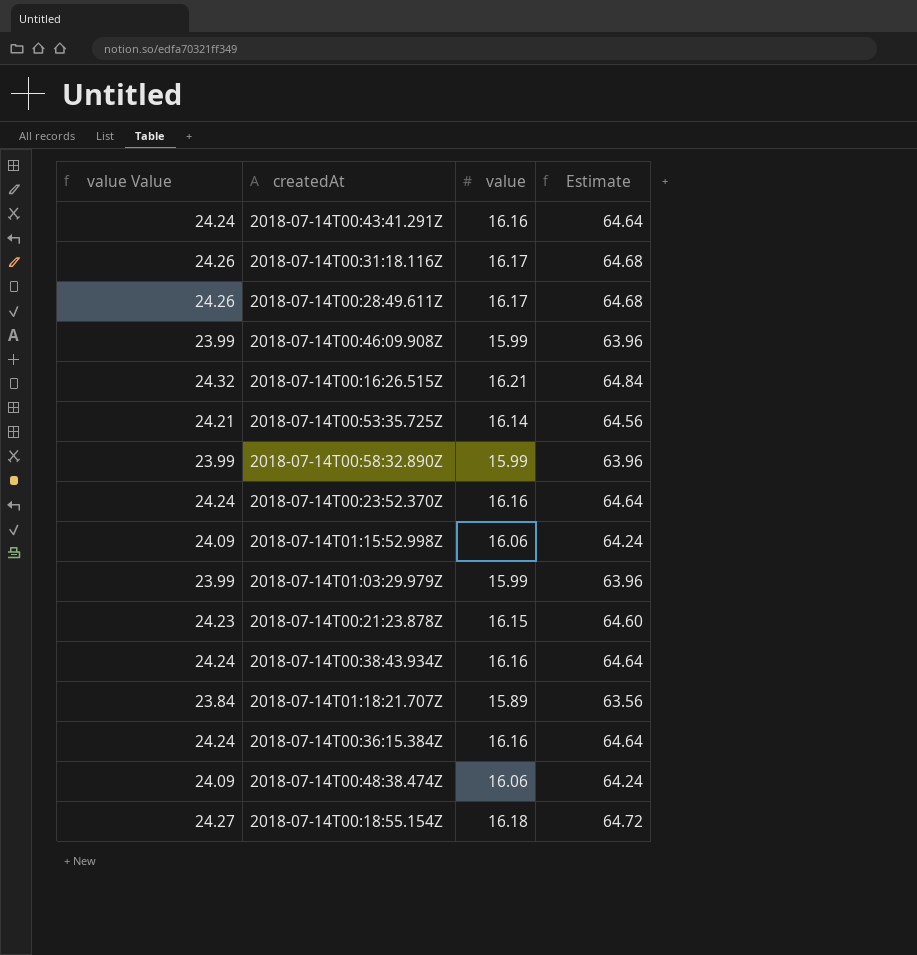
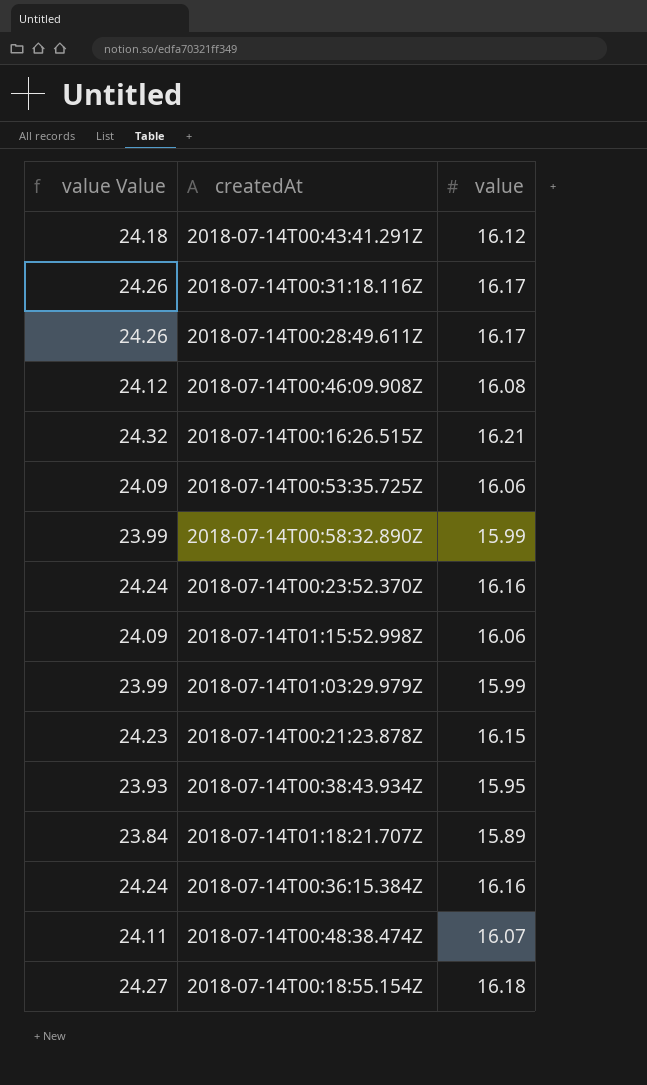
column Estimate | formula: [value] * 4 -> none
2018-07-14T00:43:41.291Z | value Value: 24.24 -> 24.18
2018-07-14T00:43:41.291Z | value: 16.16 -> 16.12
2018-07-14T00:46:09.908Z | value Value: 23.99 -> 24.12
2018-07-14T00:46:09.908Z | value: 15.99 -> 16.08
2018-07-14T00:53:35.725Z | value Value: 24.21 -> 24.09
2018-07-14T00:53:35.725Z | value: 16.14 -> 16.06
2018-07-14T00:38:43.934Z | value Value: 24.24 -> 23.93
2018-07-14T00:38:43.934Z | value: 16.16 -> 15.95
2018-07-14T00:48:38.474Z | value Value: 24.09 -> 24.11
2018-07-14T00:48:38.474Z | value: 16.06 -> 16.07

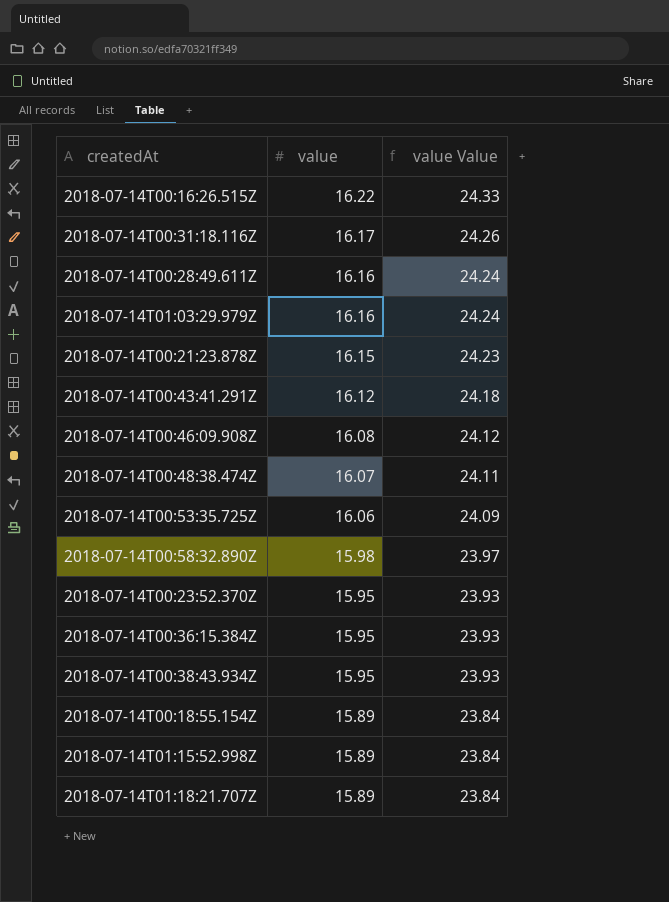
row order: none -> value descending
column value Value | position: 1 -> 3
2018-07-14T00:16:26.515Z | value: 16.21 -> 16.22
2018-07-14T00:16:26.515Z | value Value: 24.32 -> 24.33
2018-07-14T00:28:49.611Z | value: 16.17 -> 16.16
2018-07-14T00:28:49.611Z | value Value: 24.26 -> 24.24
2018-07-14T01:03:29.979Z | value: 15.99 -> 16.16
2018-07-14T01:03:29.979Z | value Value: 23.99 -> 24.24
2018-07-14T00:58:32.890Z | value: 15.99 -> 15.98
2018-07-14T00:58:32.890Z | value Value: 23.99 -> 23.97
2018-07-14T00:23:52.370Z | value: 16.16 -> 15.95
2018-07-14T00:23:52.370Z | value Value: 24.24 -> 23.93
2018-07-14T00:36:15.384Z | value: 16.16 -> 15.95
2018-07-14T00:36:15.384Z | value Value: 24.24 -> 23.93
2018-07-14T00:18:55.154Z | value: 16.18 -> 15.89
2018-07-14T00:18:55.154Z | value Value: 24.27 -> 23.84
2018-07-14T01:15:52.998Z | value: 16.06 -> 15.89
2018-07-14T01:15:52.998Z | value Value: 24.09 -> 23.84

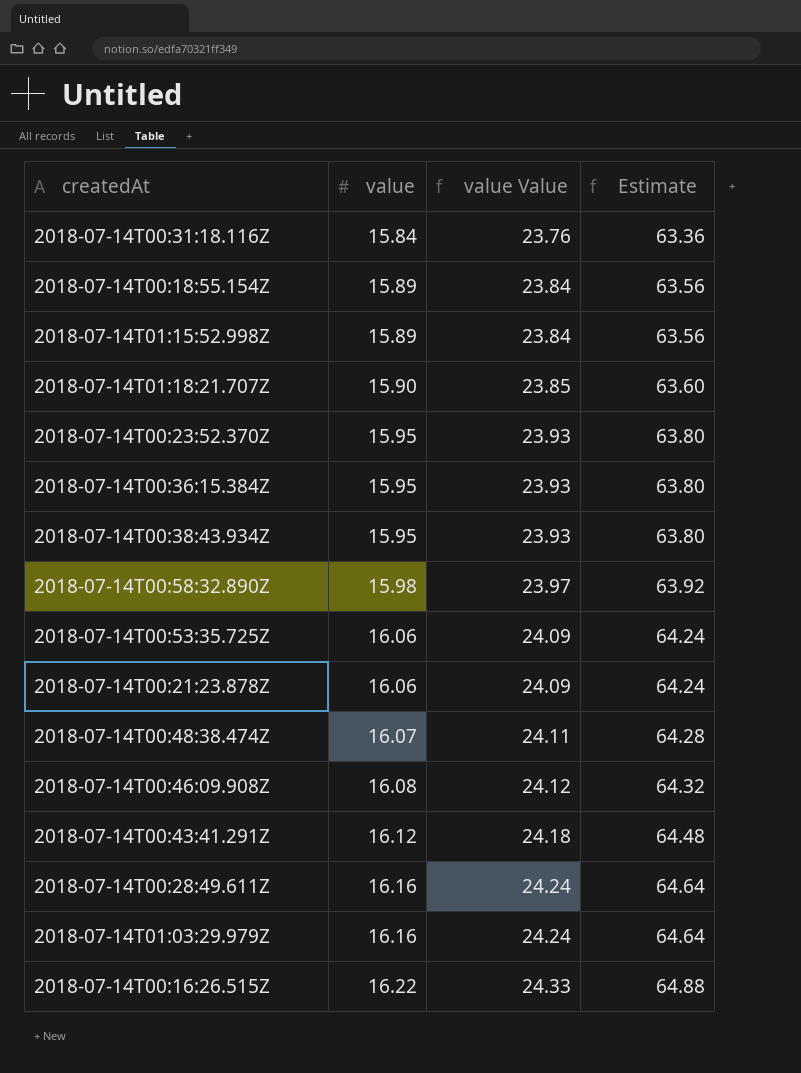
row order: value descending -> value ascending
column Estimate | formula: none -> [value] * 4
2018-07-14T00:31:18.116Z | value: 16.17 -> 15.84
2018-07-14T00:31:18.116Z | value Value: 24.26 -> 23.76
2018-07-14T01:18:21.707Z | value: 15.89 -> 15.90
2018-07-14T01:18:21.707Z | value Value: 23.84 -> 23.85
2018-07-14T00:21:23.878Z | value: 16.15 -> 16.06
2018-07-14T00:21:23.878Z | value Value: 24.23 -> 24.09

